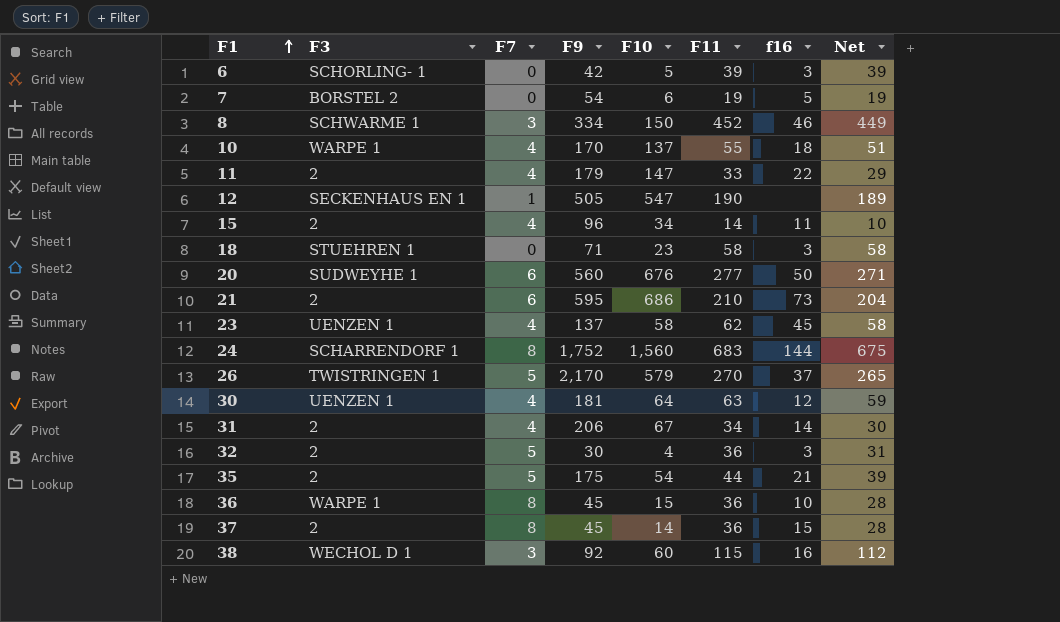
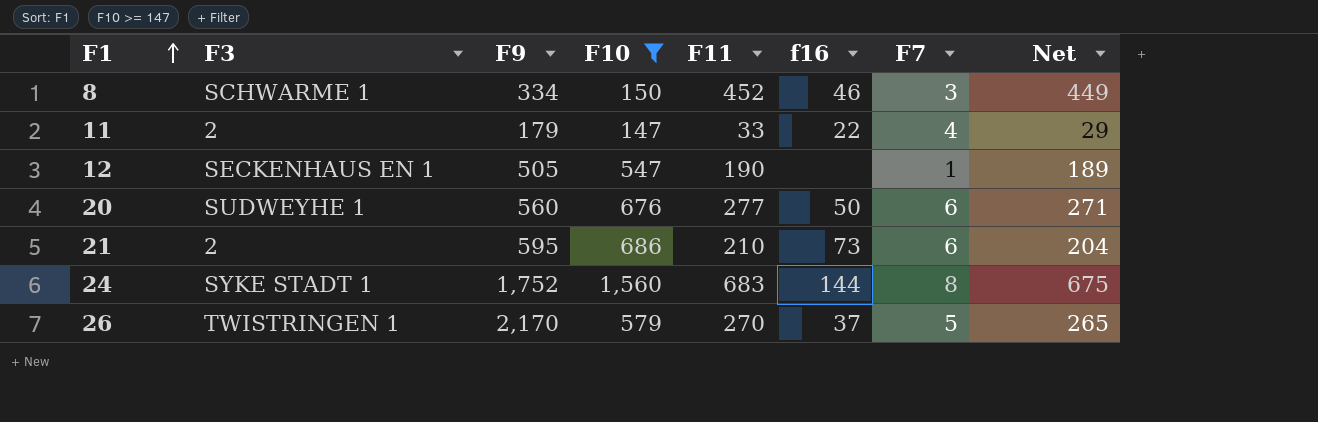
filter: none -> F10 >= 147
column F7 | position: 3 -> 7
24 | F3: SCHARRENDORF 1 -> SYKE STADT 1

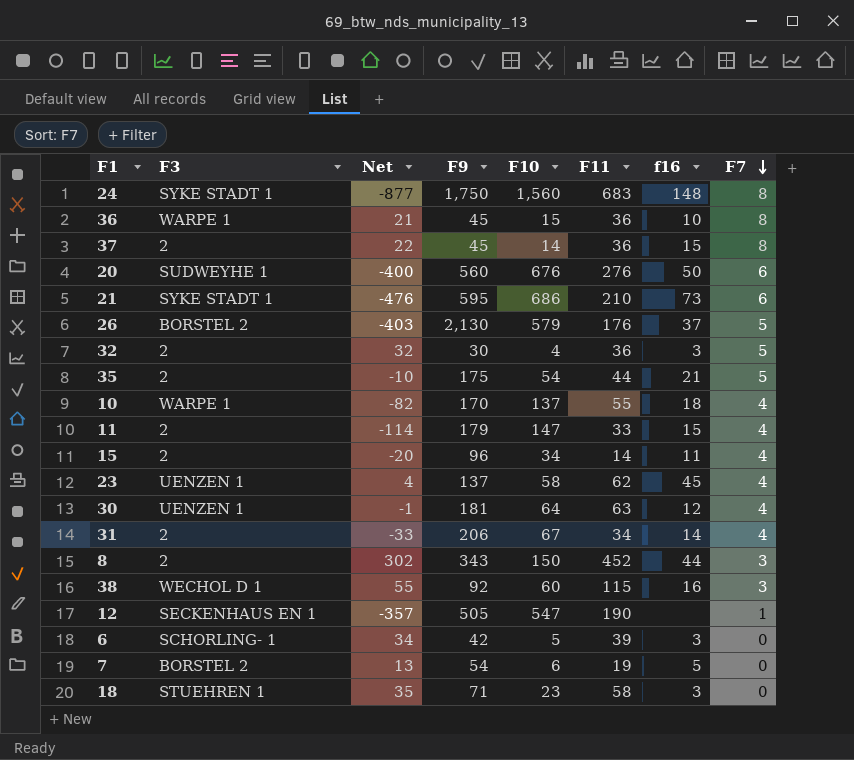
filter: F10 >= 147 -> none
row order: F1 ascending -> F7 descending
column Net | formula: [F11] - [F7] -> [F11] - [F10]
column Net | position: 8 -> 3
24 | F9: 1,752 -> 1,750
24 | f16: 144 -> 148
20 | F11: 277 -> 276
21 | F3: 2 -> SYKE STADT 1
26 | F3: TWISTRINGEN 1 -> BORSTEL 2
26 | F9: 2,170 -> 2,130
26 | F11: 270 -> 176
11 | f16: 22 -> 15
8 | F3: SCHWARME 1 -> 2
8 | F9: 334 -> 343
8 | f16: 46 -> 44

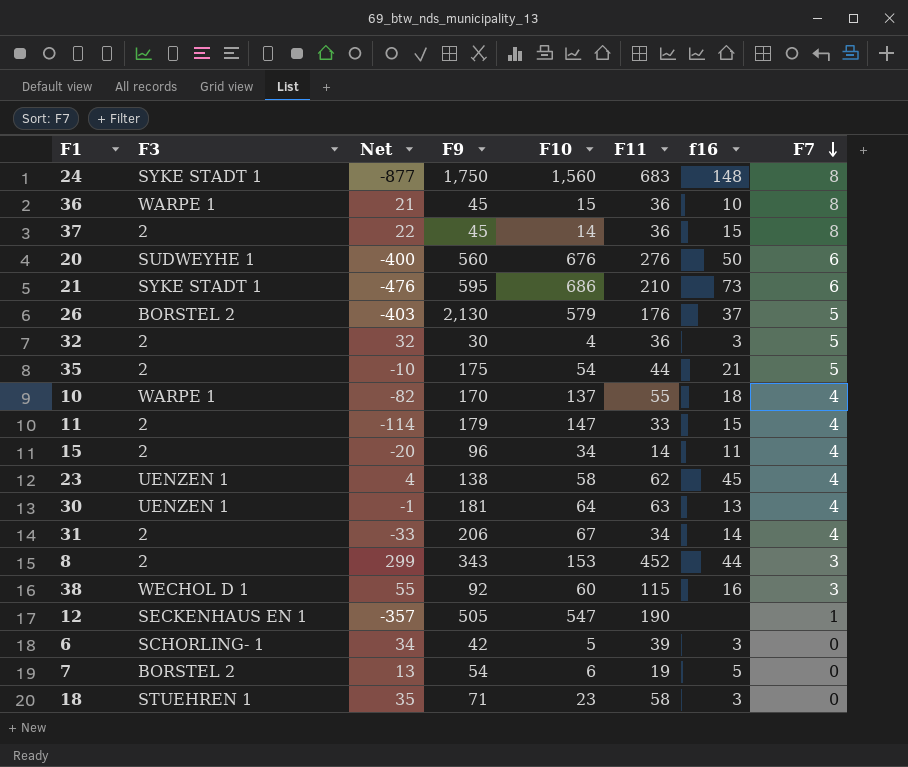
23 | F9: 137 -> 138
30 | f16: 12 -> 13
8 | Net: 302 -> 299
8 | F10: 150 -> 153

